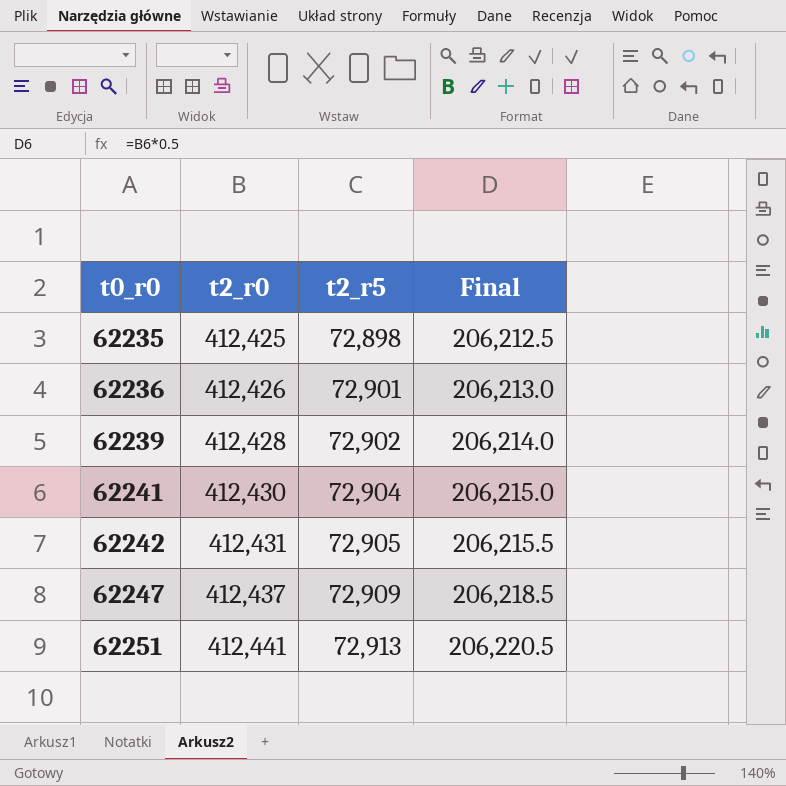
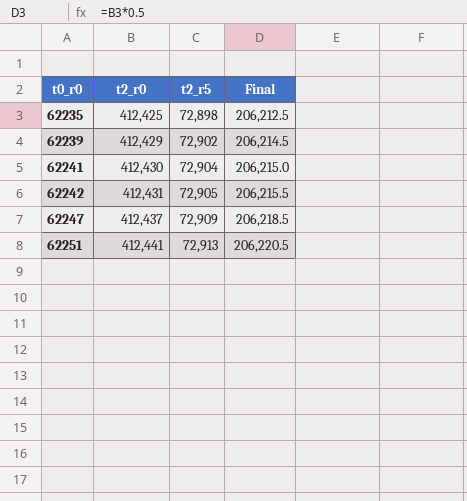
row 62236: 412,426 | 72,901 | 206,213.0 -> none
62239 | t2_r0: 412,428 -> 412,429
62239 | Final: 206,214.0 -> 206,214.5

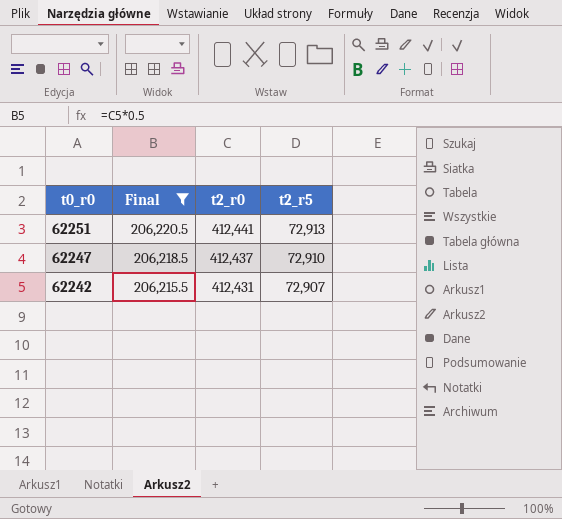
filter: none -> Final >= 206,215.5
row order: t0_r0 ascending -> t0_r0 descending
column Final | position: 4 -> 2
62247 | t2_r5: 72,909 -> 72,910
62242 | t2_r5: 72,905 -> 72,907

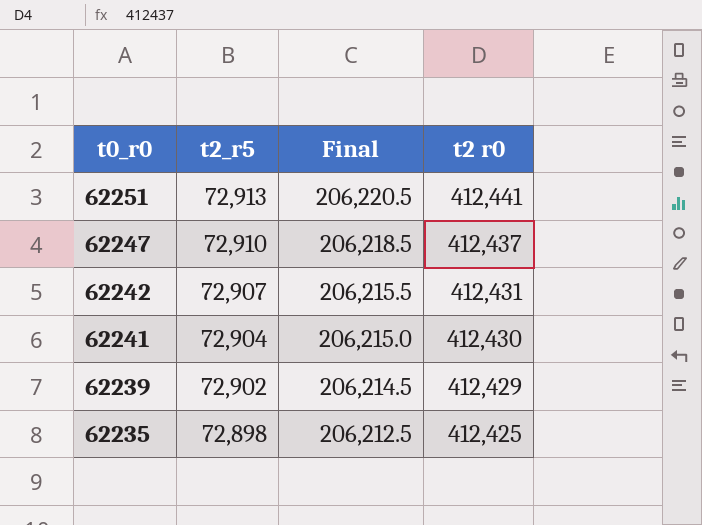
filter: Final >= 206,215.5 -> none
column t2_r5 | position: 4 -> 2
column name: t2_r0 -> t2 r0

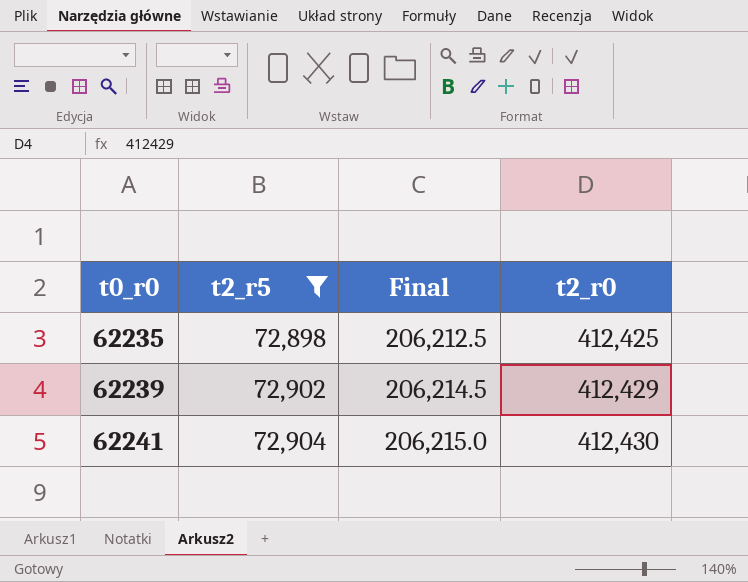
filter: none -> t2_r5 <= 72,904
row order: t0_r0 descending -> t0_r0 ascending
column name: t2 r0 -> t2_r0

